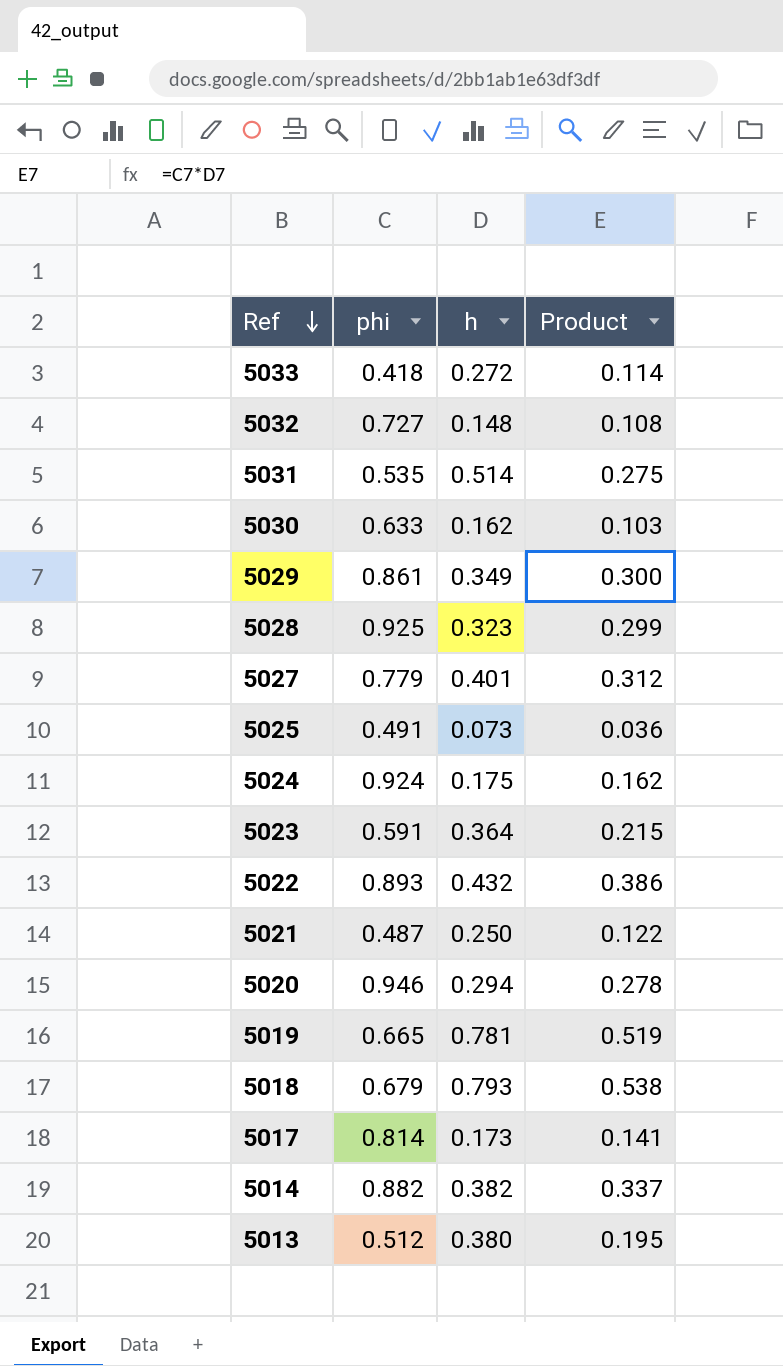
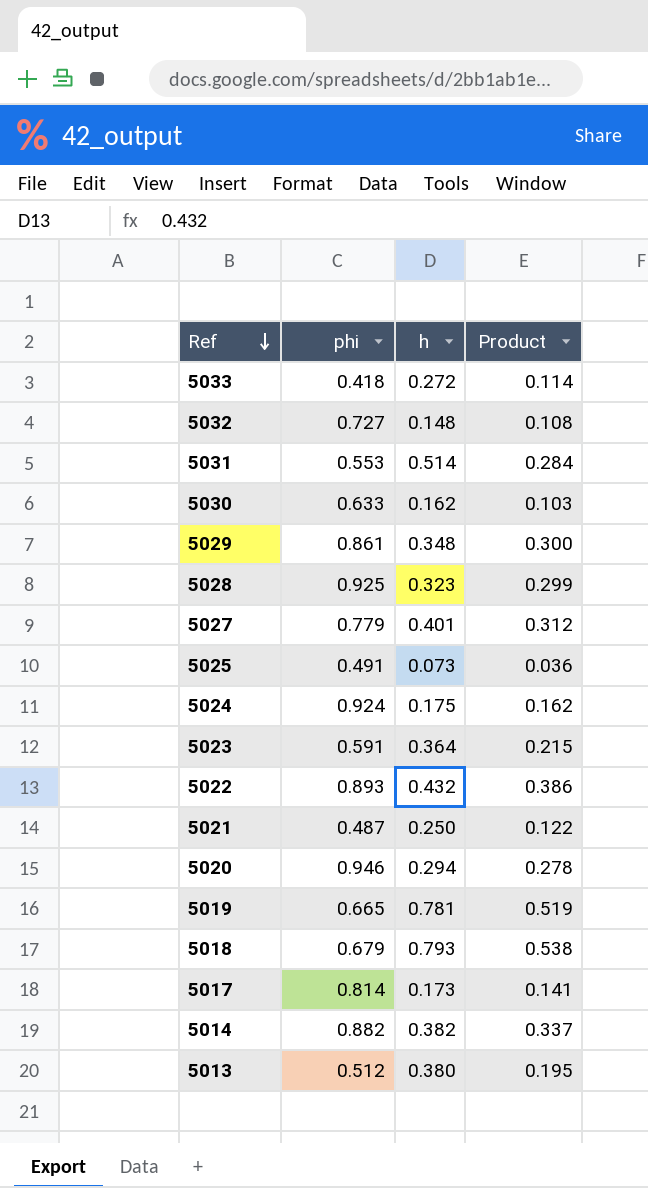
5031 | phi: 0.535 -> 0.553
5031 | Product: 0.275 -> 0.284
5029 | h: 0.349 -> 0.348

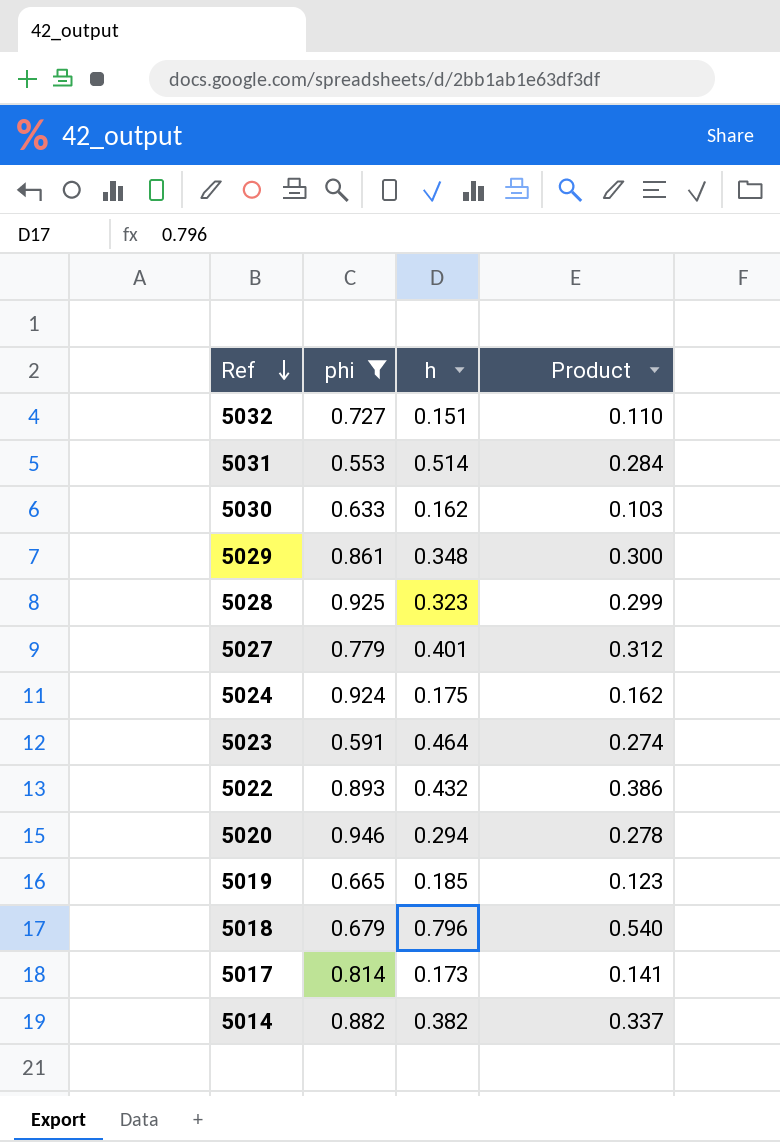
filter: none -> phi >= 0.553
5032 | h: 0.148 -> 0.151
5032 | Product: 0.108 -> 0.110
5023 | h: 0.364 -> 0.464
5023 | Product: 0.215 -> 0.274
5019 | h: 0.781 -> 0.185
5019 | Product: 0.519 -> 0.123
5018 | h: 0.793 -> 0.796
5018 | Product: 0.538 -> 0.540

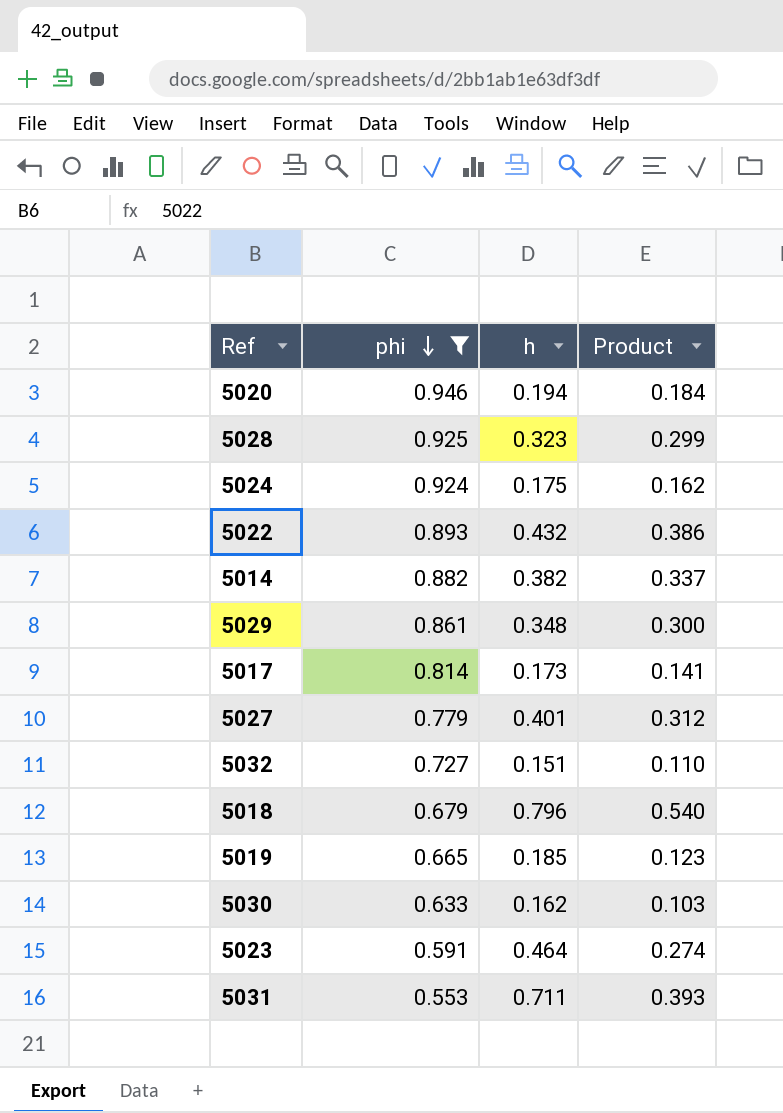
row order: Ref descending -> phi descending
5020 | h: 0.294 -> 0.194
5020 | Product: 0.278 -> 0.184
5031 | h: 0.514 -> 0.711
5031 | Product: 0.284 -> 0.393

